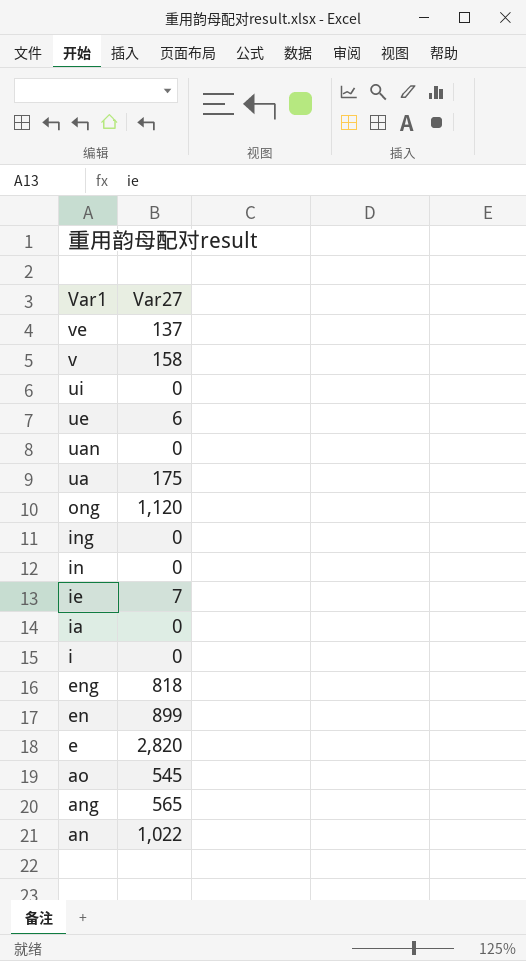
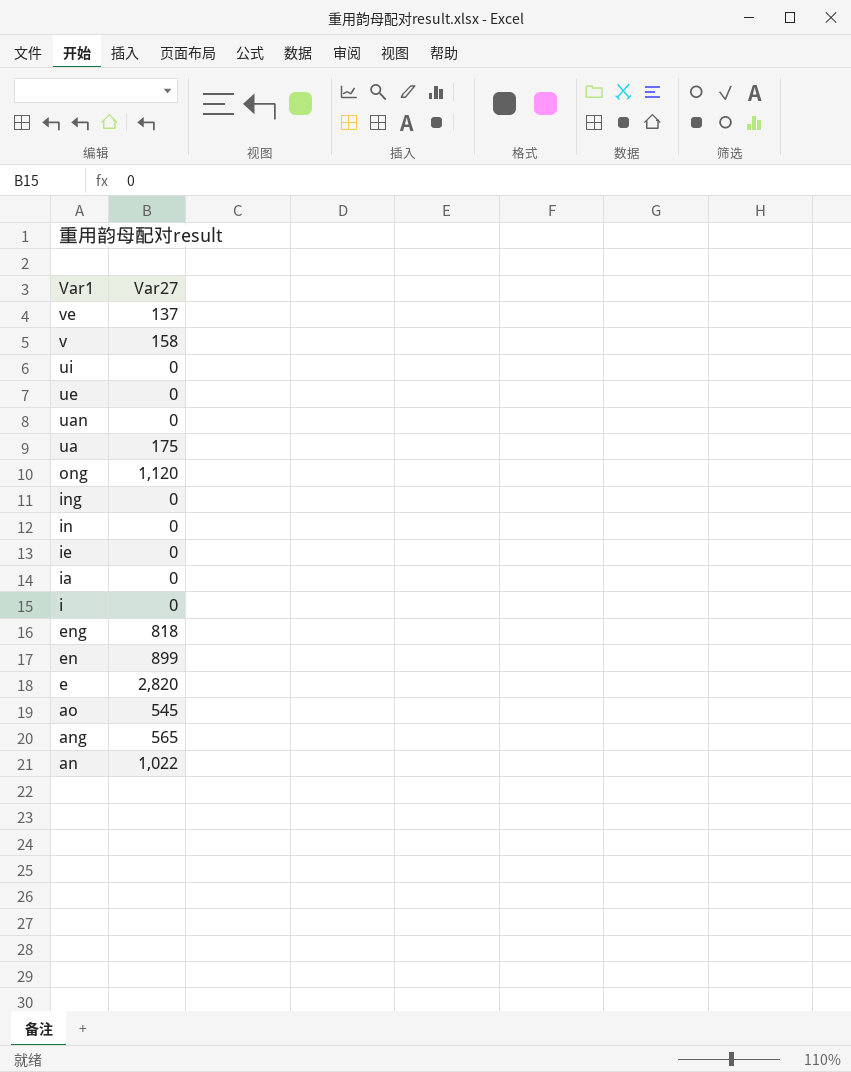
ue | Var27: 6 -> 0
ie | Var27: 7 -> 0

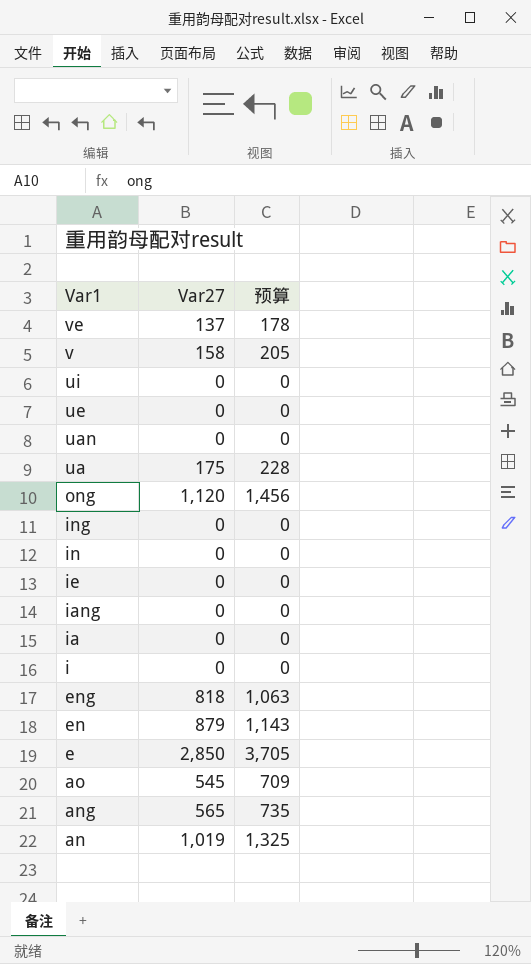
column 预算 | formula: none -> [Var27] * 1.3
row iang: none -> 0 | 0
en | Var27: 899 -> 879
e | Var27: 2,820 -> 2,850
an | Var27: 1,022 -> 1,019

